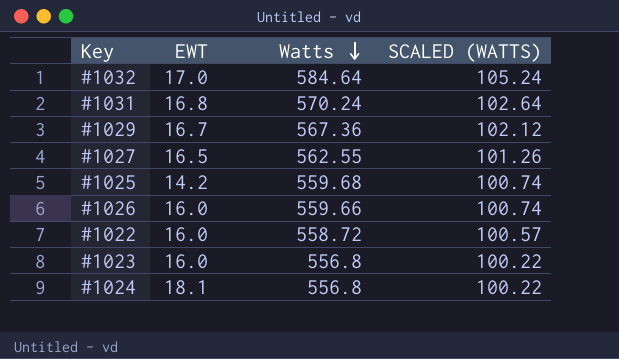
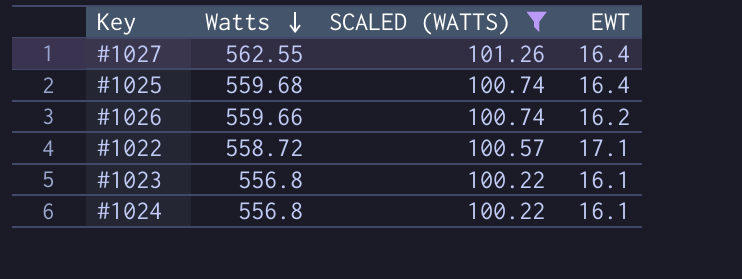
filter: none -> SCALED (WATTS) <= 101.26
column EWT | position: 2 -> 4
#1027 | EWT: 16.5 -> 16.4
#1025 | EWT: 14.2 -> 16.4
#1026 | EWT: 16.0 -> 16.2
#1022 | EWT: 16.0 -> 17.1
#1023 | EWT: 16.0 -> 16.1
#1024 | EWT: 18.1 -> 16.1

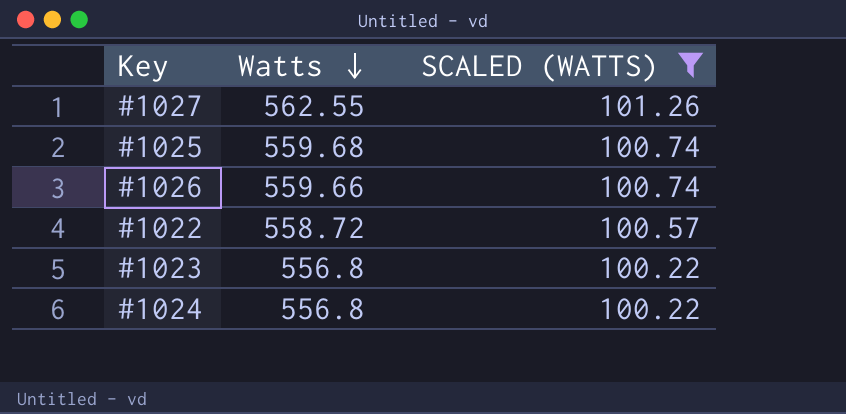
column EWT | position: 4 -> none

